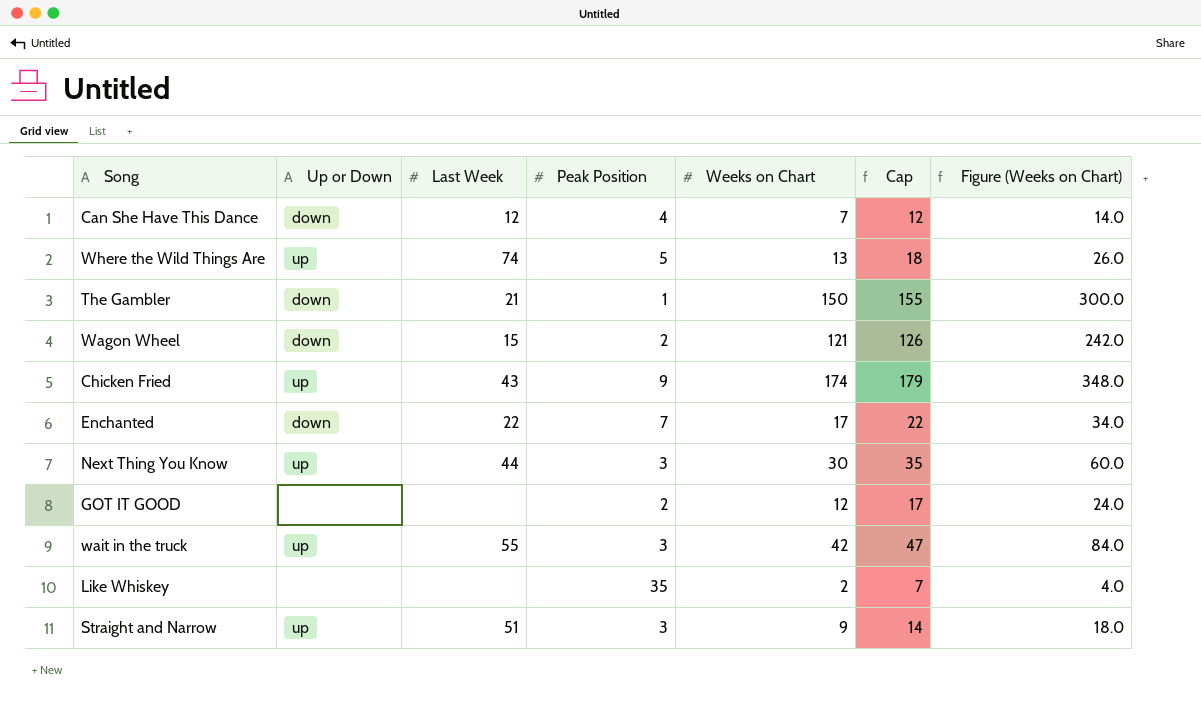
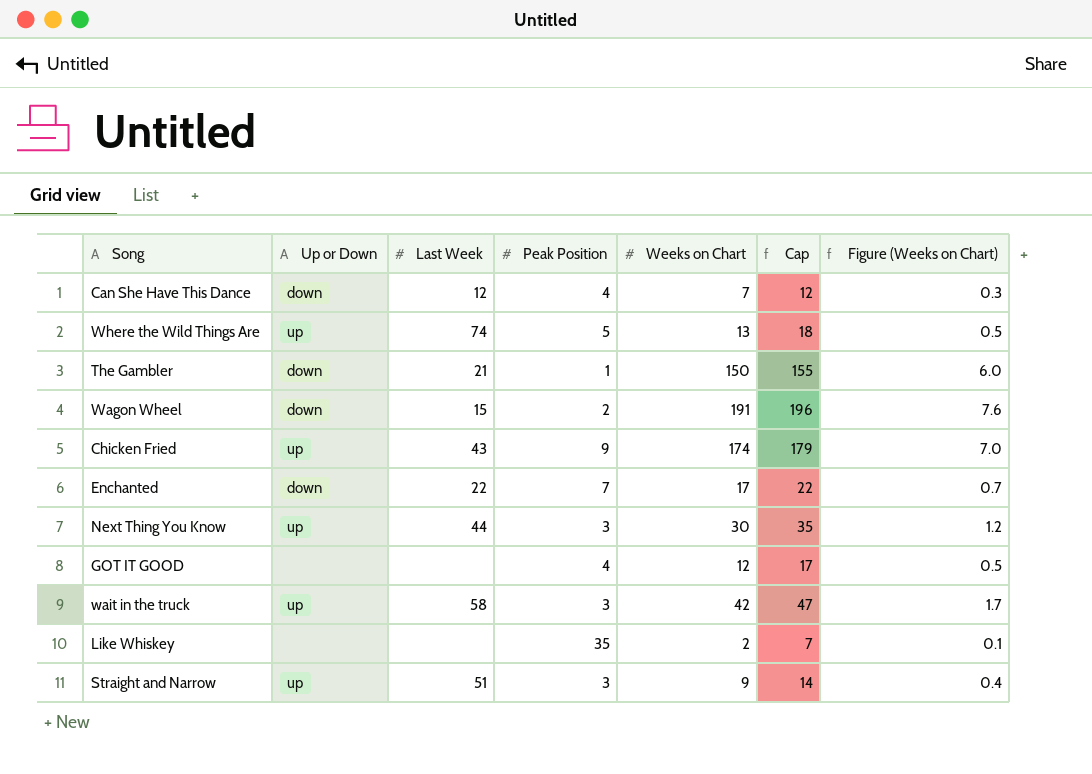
column Figure (Weeks on Chart) | formula: [Weeks on Chart] * 2 -> [Weeks on Chart] * 0.04
Wagon Wheel | Weeks on Chart: 121 -> 191
Wagon Wheel | Cap: 126 -> 196
GOT IT GOOD | Peak Position: 2 -> 4
wait in the truck | Last Week: 55 -> 58

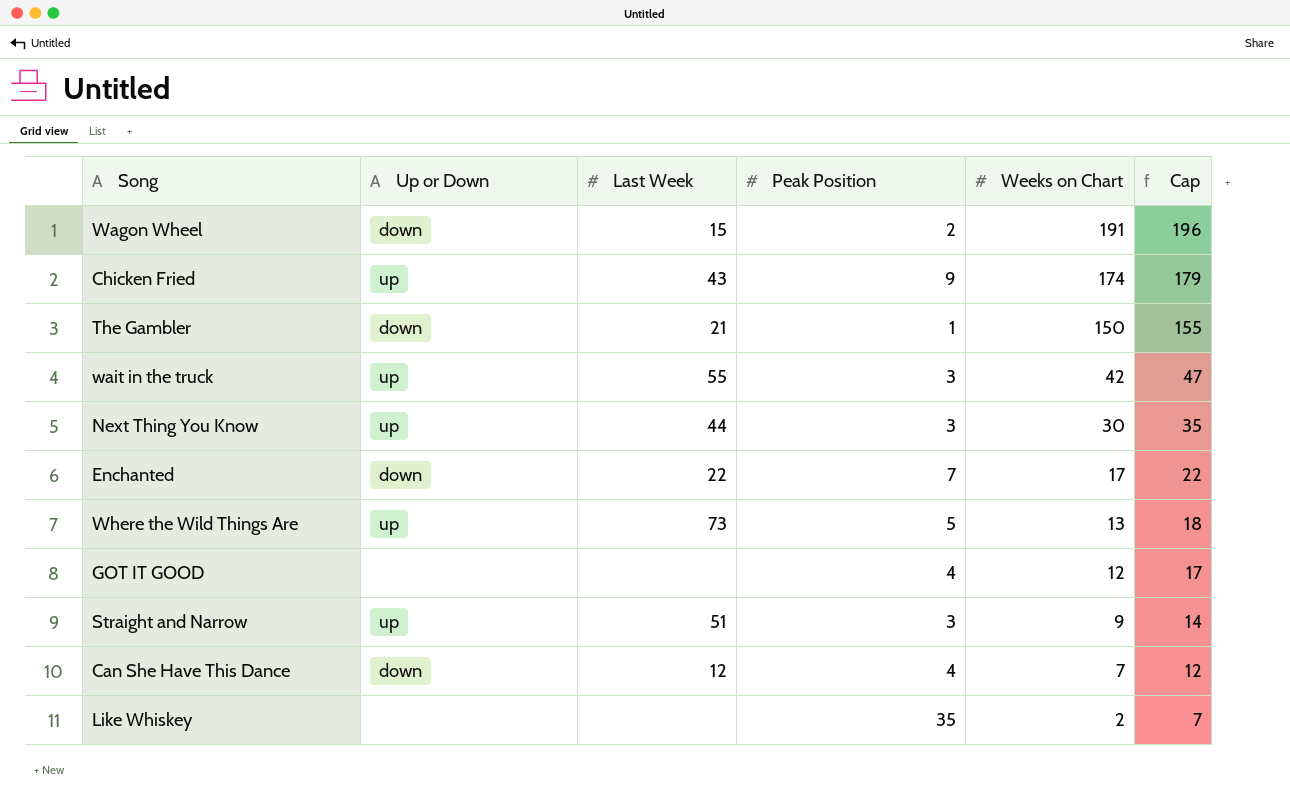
row order: none -> Weeks on Chart descending
column Figure (Weeks on Chart) | formula: [Weeks on Chart] * 0.04 -> none
wait in the truck | Last Week: 58 -> 55
Where the Wild Things Are | Last Week: 74 -> 73

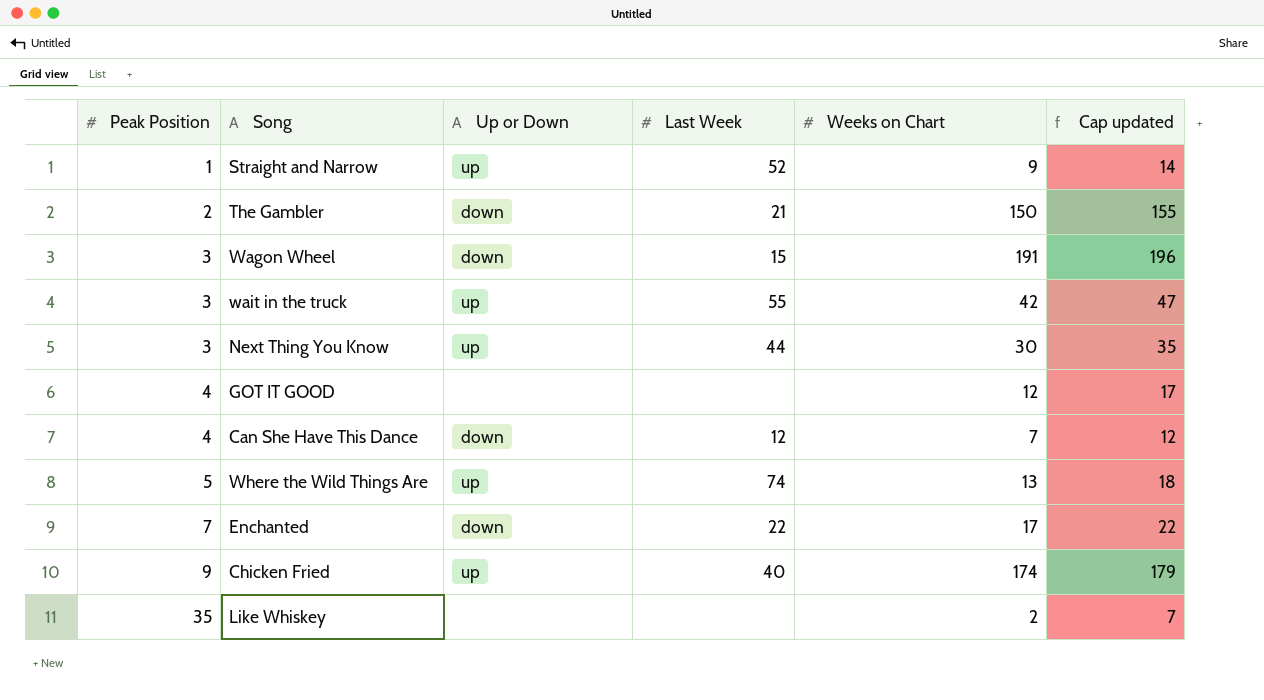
row order: Weeks on Chart descending -> Peak Position ascending
column Peak Position | position: 4 -> 1
column name: Cap -> Cap updated
Straight and Narrow | Peak Position: 3 -> 1
Straight and Narrow | Last Week: 51 -> 52
The Gambler | Peak Position: 1 -> 2
Wagon Wheel | Peak Position: 2 -> 3
Where the Wild Things Are | Last Week: 73 -> 74
Chicken Fried | Last Week: 43 -> 40

